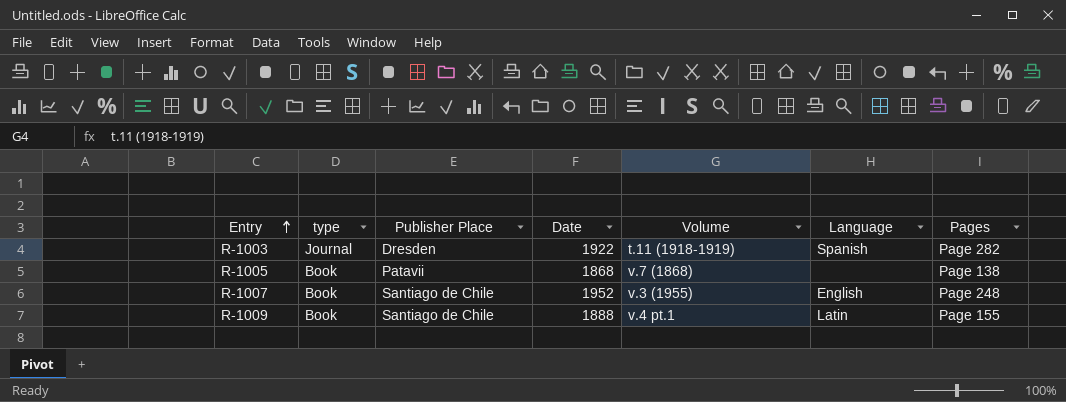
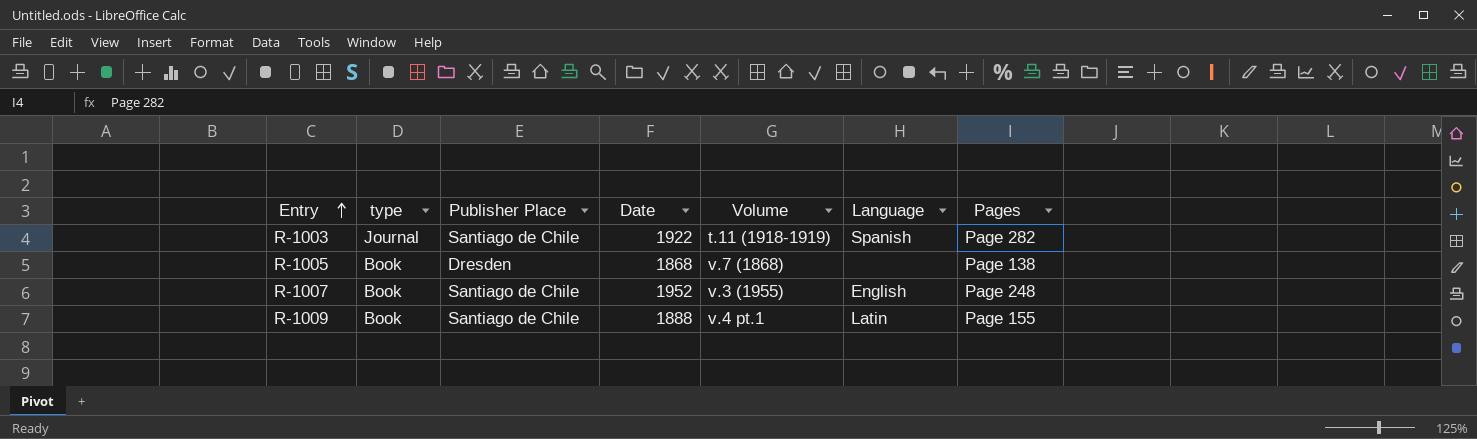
R-1003 | Publisher Place: Dresden -> Santiago de Chile
R-1005 | Publisher Place: Patavii -> Dresden

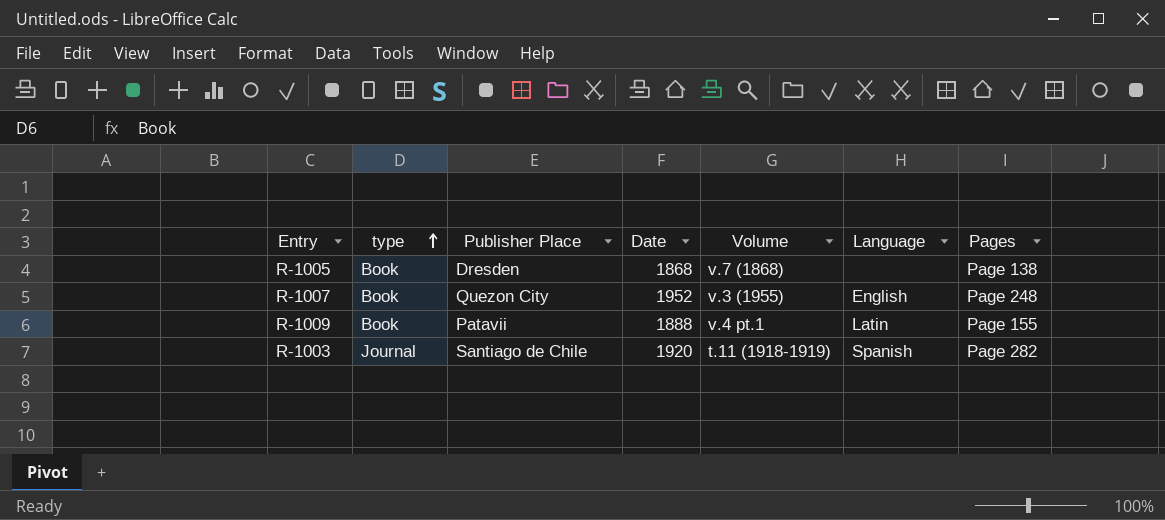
row order: Entry ascending -> type ascending
R-1007 | Publisher Place: Santiago de Chile -> Quezon City
R-1009 | Publisher Place: Santiago de Chile -> Patavii
R-1003 | Date: 1922 -> 1920

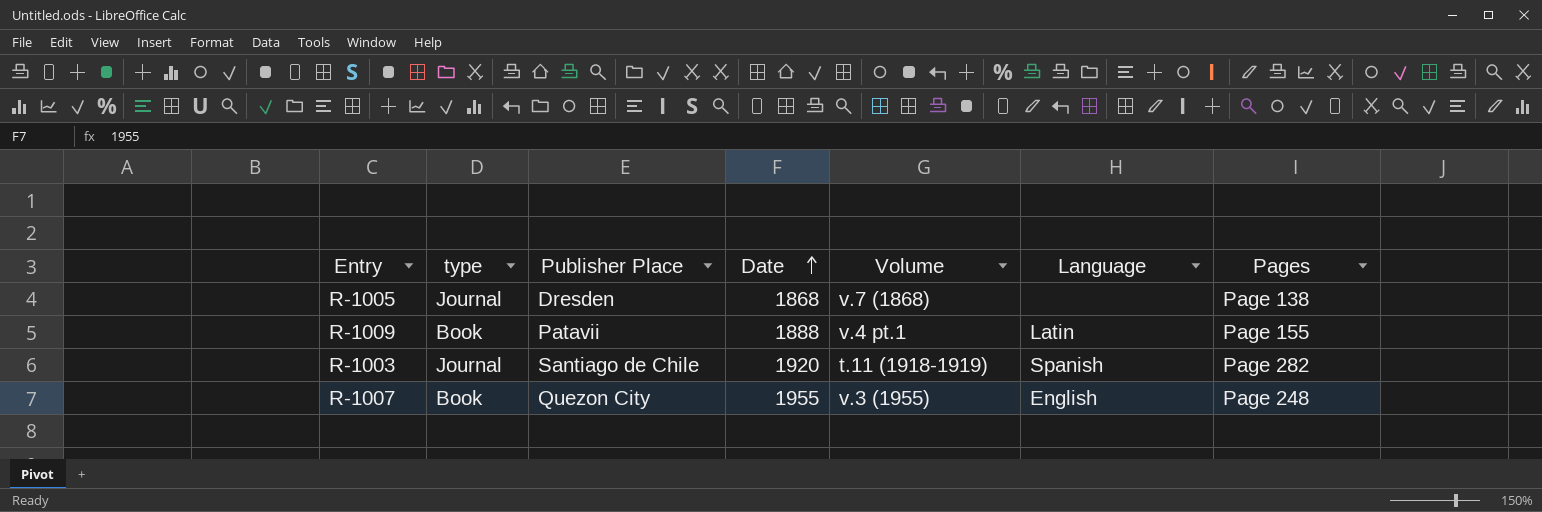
row order: type ascending -> Date ascending
R-1005 | type: Book -> Journal
R-1007 | Date: 1952 -> 1955

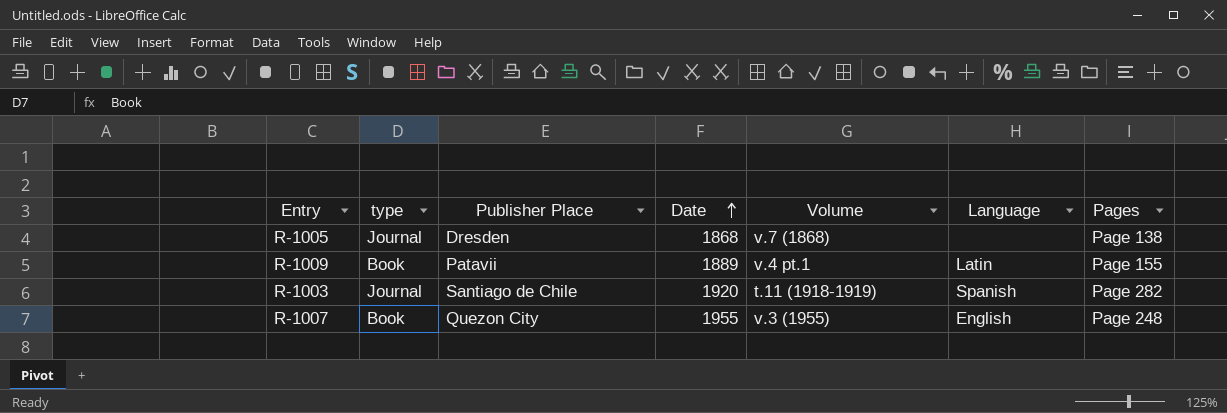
R-1009 | Date: 1888 -> 1889

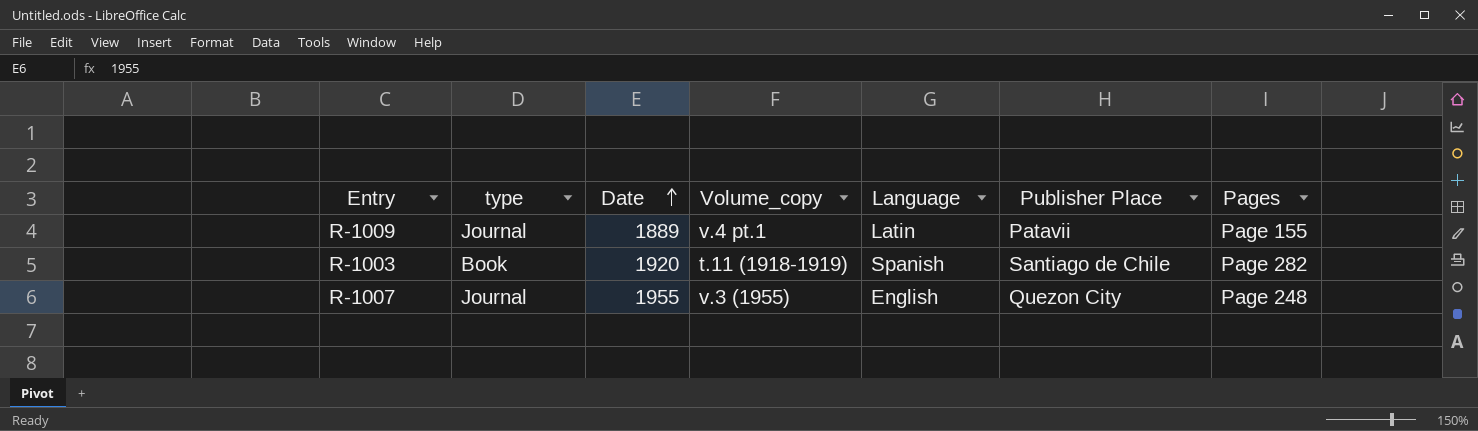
column name: Volume -> Volume_copy
column Publisher Place | position: 3 -> 6
row R-1005: Journal | Dresden | 1868 | v.7 (1868) | none | Page 138 -> none
R-1009 | type: Book -> Journal
R-1003 | type: Journal -> Book
R-1007 | type: Book -> Journal

